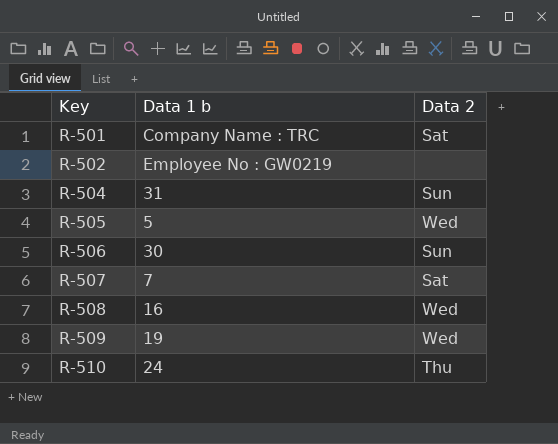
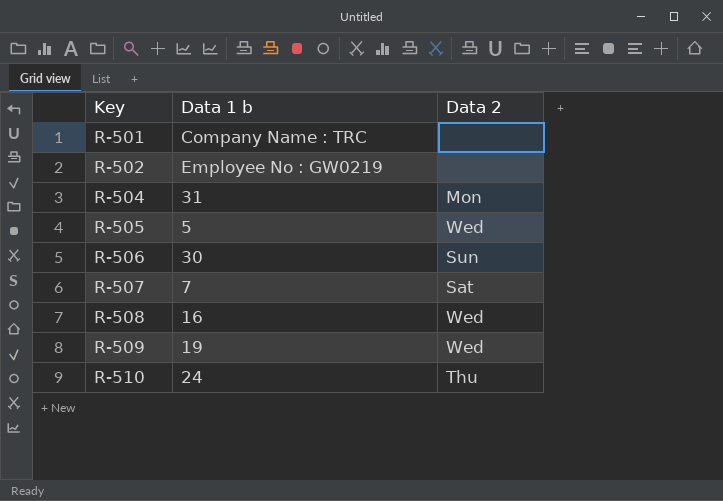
R-501 | Data 2: Sat -> none
R-504 | Data 2: Sun -> Mon

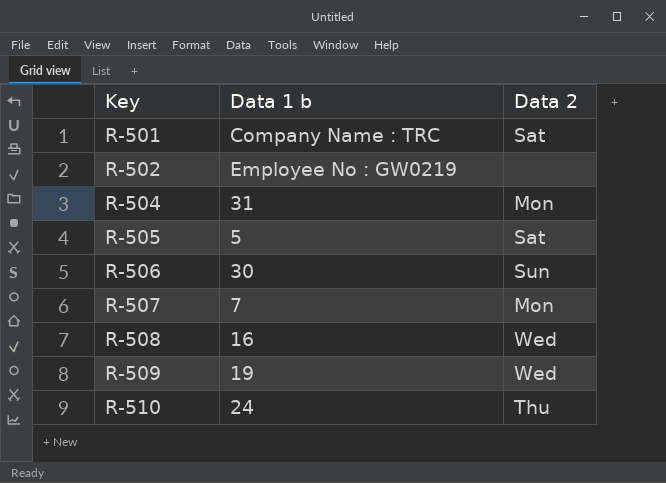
R-501 | Data 2: none -> Sat
R-505 | Data 2: Wed -> Sat
R-507 | Data 2: Sat -> Mon

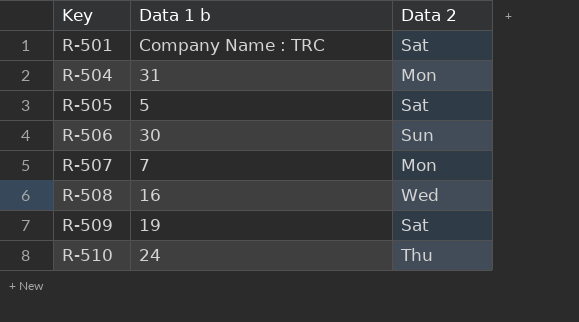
row R-502: Employee No : GW0219 | none -> none
R-509 | Data 2: Wed -> Sat

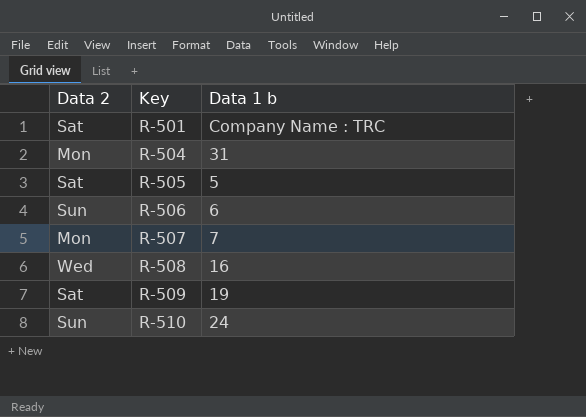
column Data 2 | position: 3 -> 1
R-506 | Data 1 b: 30 -> 6
R-510 | Data 2: Thu -> Sun

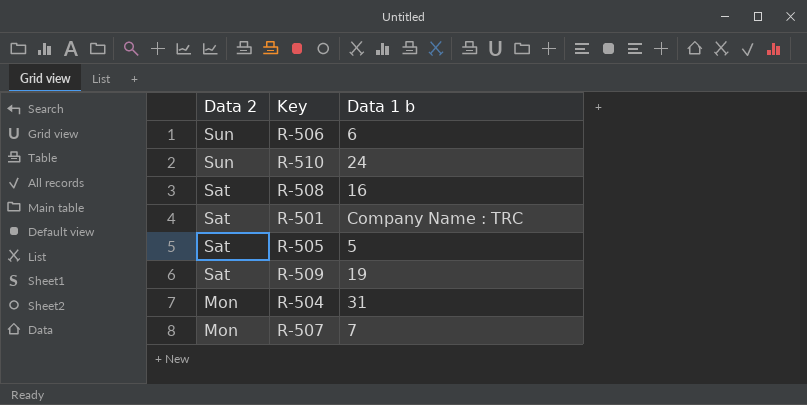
row order: Key ascending -> Data 2 descending
R-508 | Data 2: Wed -> Sat

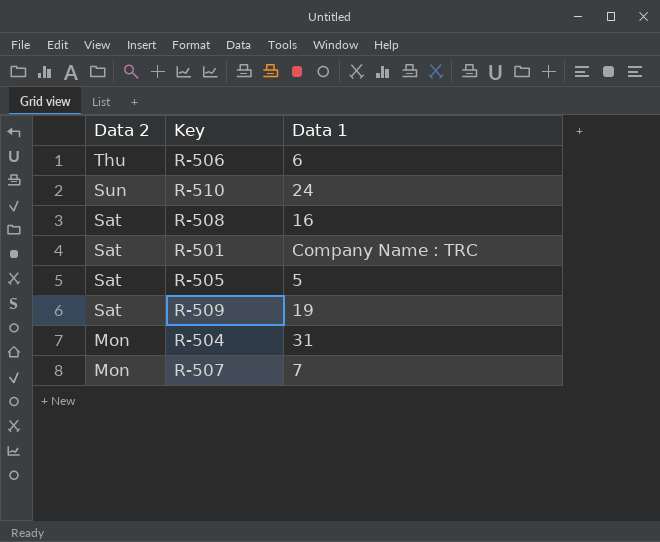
column name: Data 1 b -> Data 1
R-506 | Data 2: Sun -> Thu

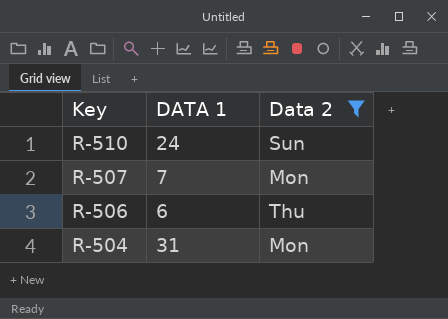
filter: none -> Data 2 != Sat
row order: Data 2 descending -> Key descending
column name: Data 1 -> DATA 1
column Data 2 | position: 1 -> 3

